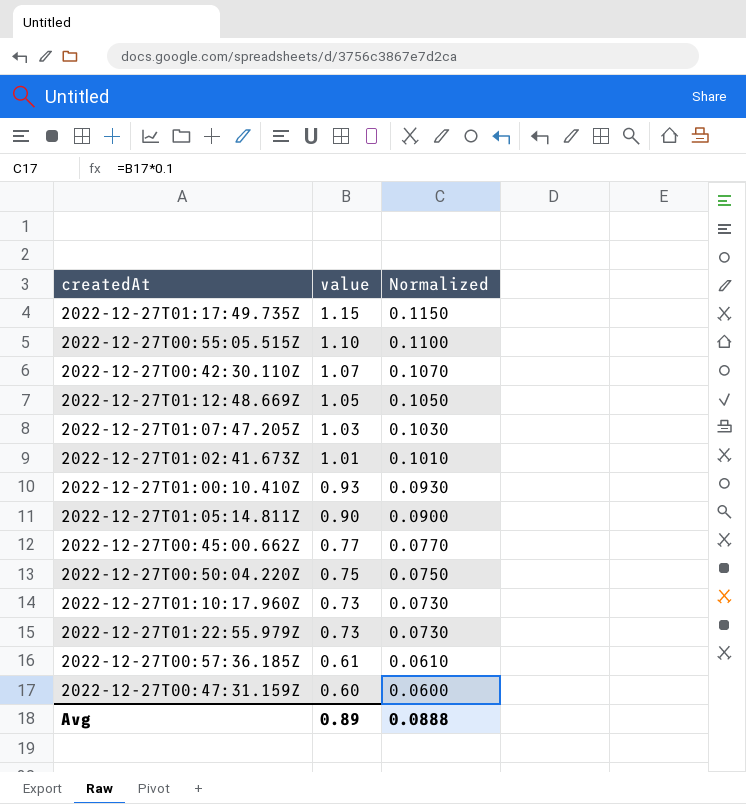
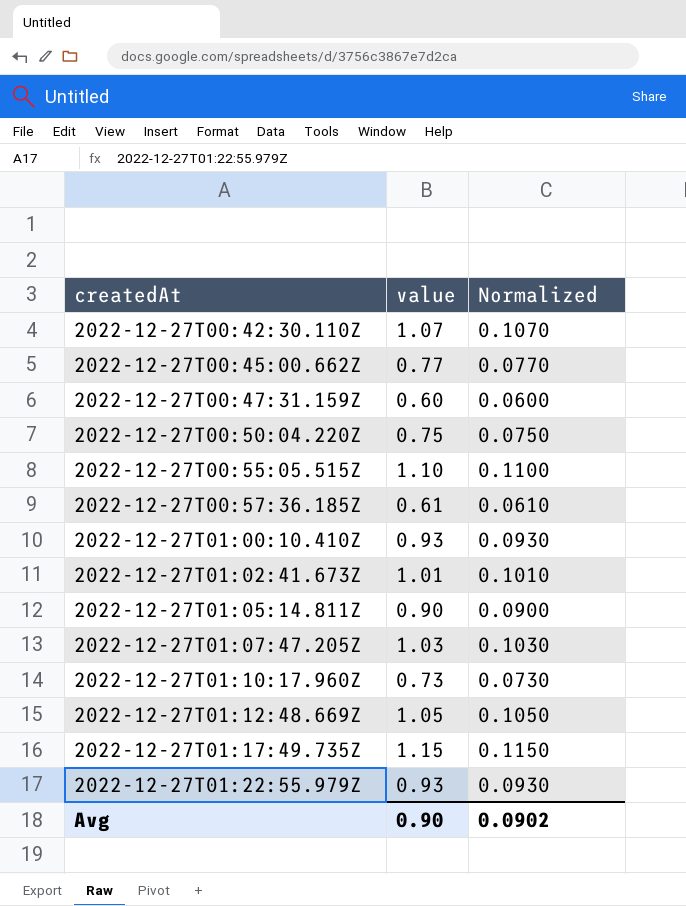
row order: value descending -> createdAt ascending
2022-12-27T01:22:55.979Z | value: 0.73 -> 0.93
2022-12-27T01:22:55.979Z | Normalized: 0.0730 -> 0.0930
Avg | value: 0.89 -> 0.90
Avg | Normalized: 0.0888 -> 0.0902

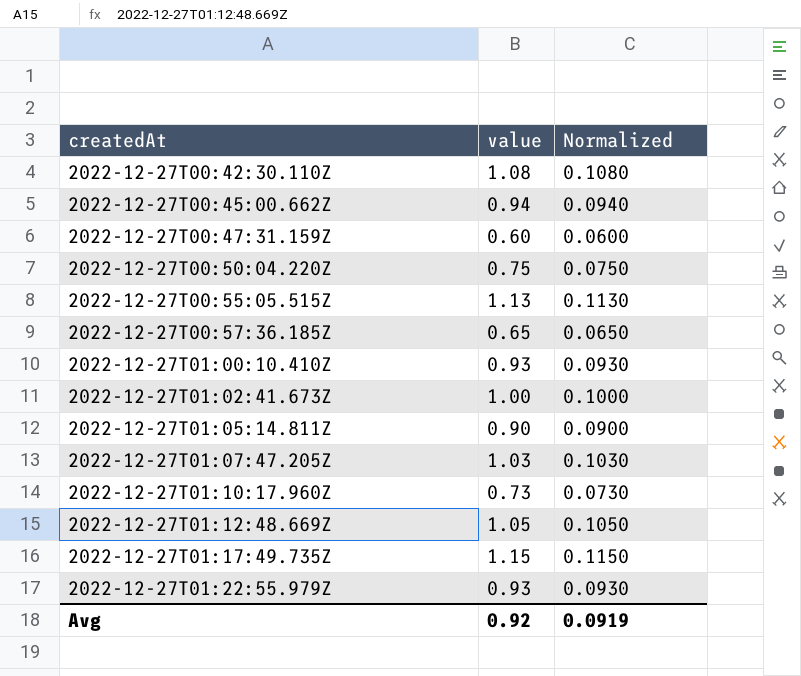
2022-12-27T00:42:30.110Z | value: 1.07 -> 1.08
2022-12-27T00:42:30.110Z | Normalized: 0.1070 -> 0.1080
2022-12-27T00:45:00.662Z | value: 0.77 -> 0.94
2022-12-27T00:45:00.662Z | Normalized: 0.0770 -> 0.0940
2022-12-27T00:55:05.515Z | value: 1.10 -> 1.13
2022-12-27T00:55:05.515Z | Normalized: 0.1100 -> 0.1130
2022-12-27T00:57:36.185Z | value: 0.61 -> 0.65
2022-12-27T00:57:36.185Z | Normalized: 0.0610 -> 0.0650
2022-12-27T01:02:41.673Z | value: 1.01 -> 1.00
2022-12-27T01:02:41.673Z | Normalized: 0.1010 -> 0.1000
Avg | value: 0.90 -> 0.92
Avg | Normalized: 0.0902 -> 0.0919

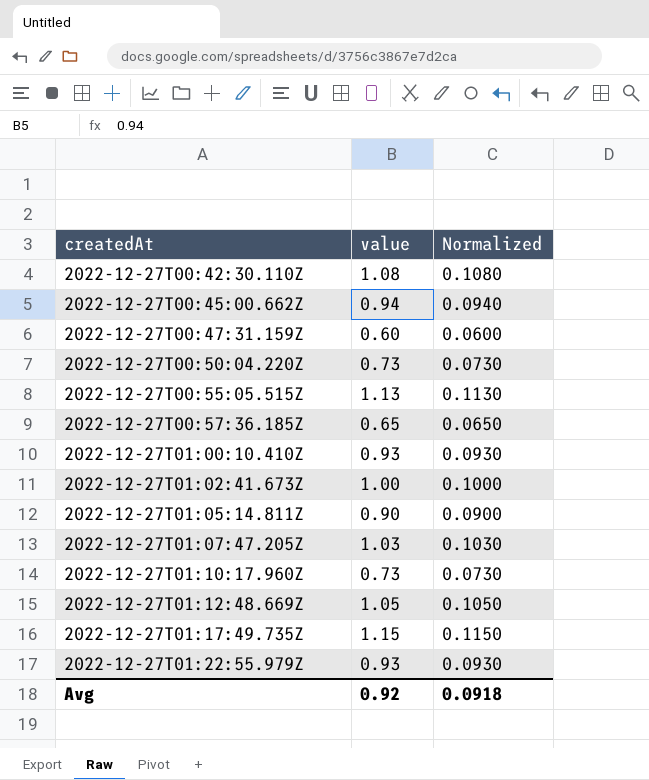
2022-12-27T00:50:04.220Z | value: 0.75 -> 0.73
2022-12-27T00:50:04.220Z | Normalized: 0.0750 -> 0.0730
Avg | Normalized: 0.0919 -> 0.0918

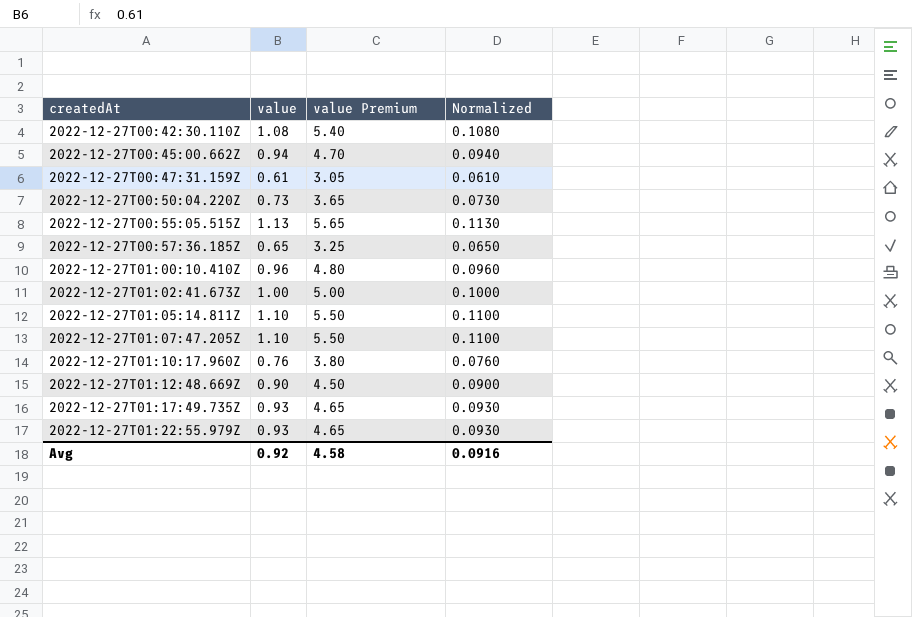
column value Premium | formula: none -> [value] * 5
2022-12-27T00:47:31.159Z | value: 0.60 -> 0.61
2022-12-27T00:47:31.159Z | Normalized: 0.0600 -> 0.0610
2022-12-27T01:00:10.410Z | value: 0.93 -> 0.96
2022-12-27T01:00:10.410Z | Normalized: 0.0930 -> 0.0960
2022-12-27T01:05:14.811Z | value: 0.90 -> 1.10
2022-12-27T01:05:14.811Z | Normalized: 0.0900 -> 0.1100
2022-12-27T01:07:47.205Z | value: 1.03 -> 1.10
2022-12-27T01:07:47.205Z | Normalized: 0.1030 -> 0.1100
2022-12-27T01:10:17.960Z | value: 0.73 -> 0.76
2022-12-27T01:10:17.960Z | Normalized: 0.0730 -> 0.0760
2022-12-27T01:12:48.669Z | value: 1.05 -> 0.90
2022-12-27T01:12:48.669Z | Normalized: 0.1050 -> 0.0900
2022-12-27T01:17:49.735Z | value: 1.15 -> 0.93
2022-12-27T01:17:49.735Z | Normalized: 0.1150 -> 0.0930
Avg | Normalized: 0.0918 -> 0.0916

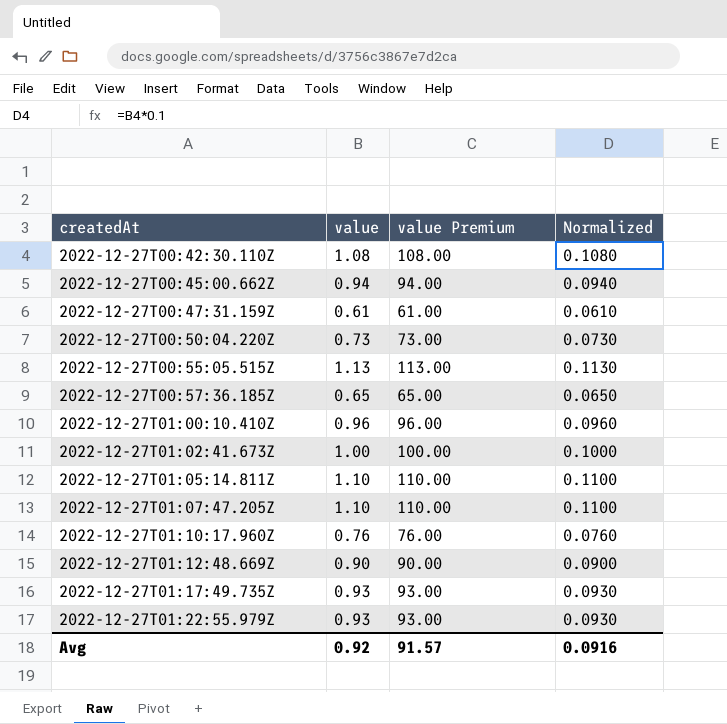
column value Premium | formula: [value] * 5 -> [value] * 100
Avg | value Premium: 4.58 -> 91.57

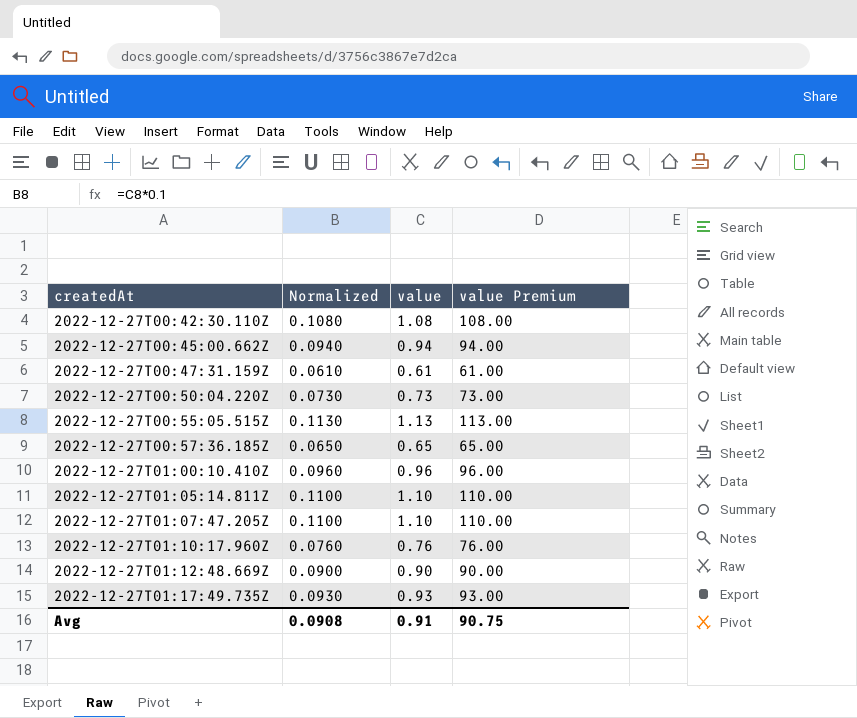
column Normalized | position: 4 -> 2
row 2022-12-27T01:02:41.673Z: 1.00 | 100.00 | 0.1000 -> none
row 2022-12-27T01:22:55.979Z: 0.93 | 93.00 | 0.0930 -> none
Avg | Normalized: 0.0916 -> 0.0908
Avg | value: 0.92 -> 0.91
Avg | value Premium: 91.57 -> 90.75

